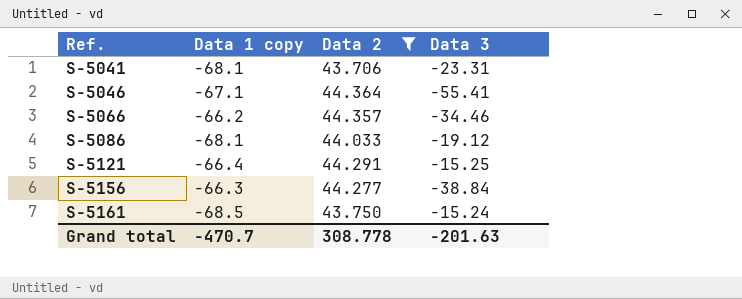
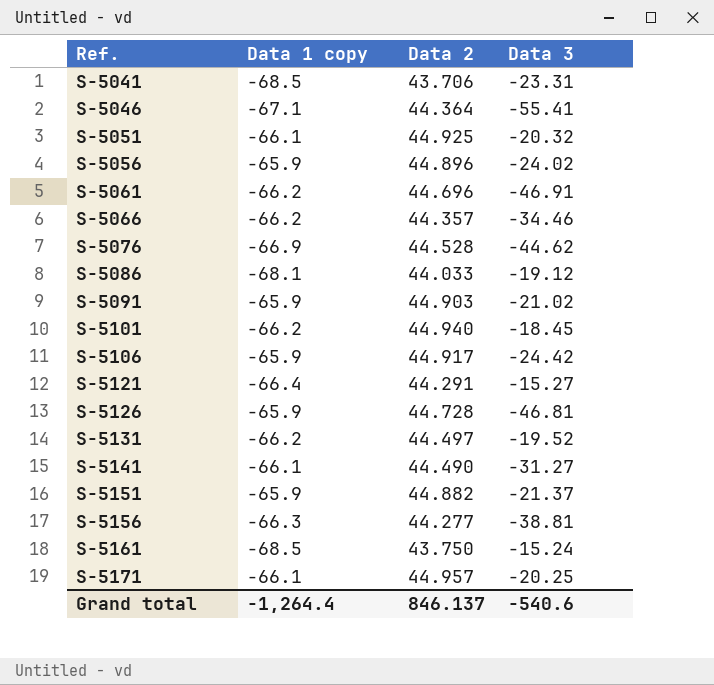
filter: Data 2 <= 44.364 -> none
S-5041 | Data 1 copy: -68.1 -> -68.5
S-5121 | Data 3: -15.25 -> -15.27
S-5156 | Data 3: -38.84 -> -38.81
Grand total | Data 1 copy: -470.7 -> -1,264.4
Grand total | Data 2: 308.778 -> 846.137
Grand total | Data 3: -201.63 -> -540.6

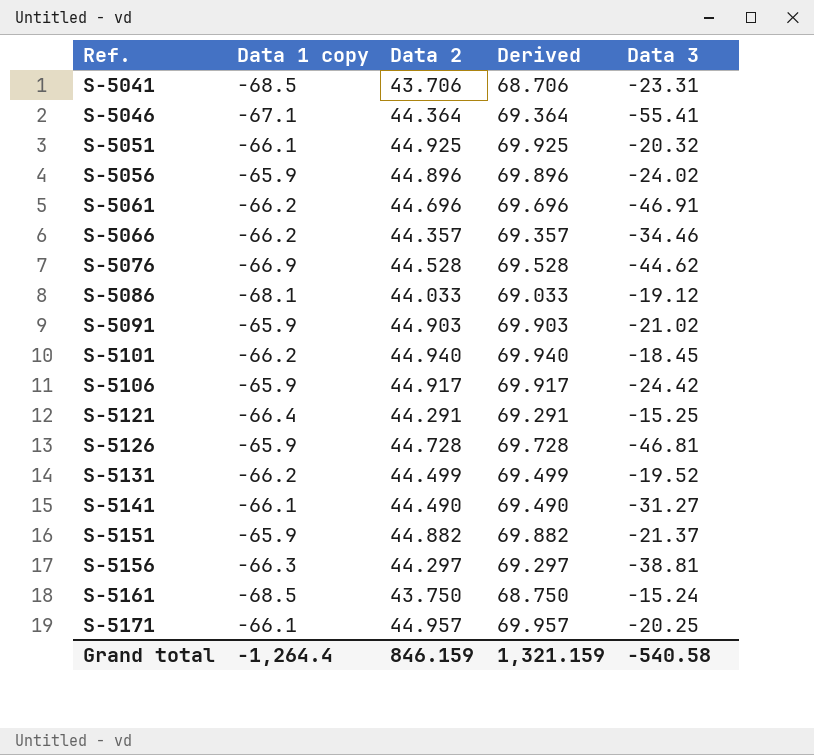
column Derived | formula: none -> [Data 2] + 25
S-5121 | Data 3: -15.27 -> -15.25
S-5131 | Data 2: 44.497 -> 44.499
S-5156 | Data 2: 44.277 -> 44.297
Grand total | Data 2: 846.137 -> 846.159
Grand total | Data 3: -540.6 -> -540.58

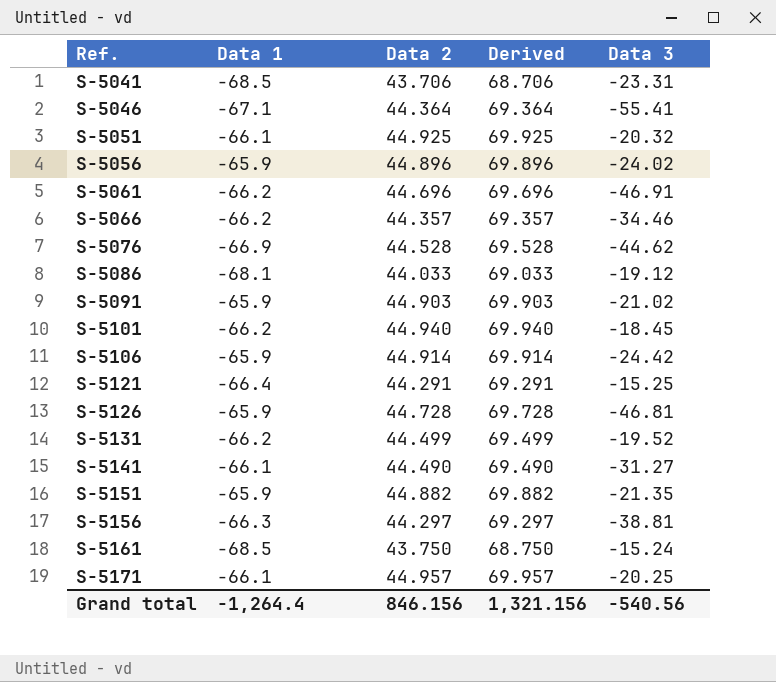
column name: Data 1 copy -> Data 1
S-5106 | Data 2: 44.917 -> 44.914
S-5106 | Derived: 69.917 -> 69.914
S-5151 | Data 3: -21.37 -> -21.35
Grand total | Data 2: 846.159 -> 846.156
Grand total | Derived: 1,321.159 -> 1,321.156
Grand total | Data 3: -540.58 -> -540.56

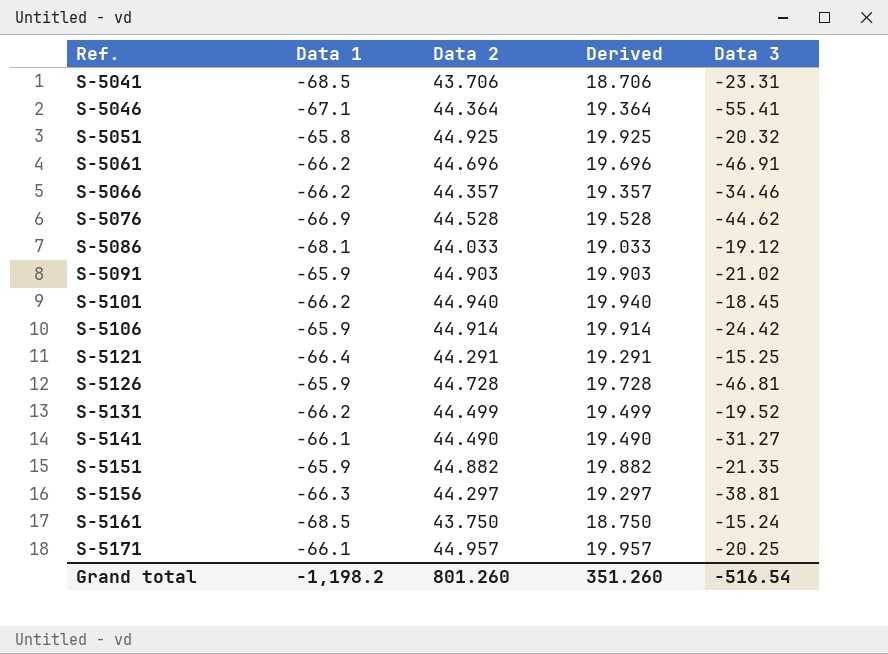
column Derived | formula: [Data 2] + 25 -> [Data 2] - 25
row S-5056: -65.9 | 44.896 | 69.896 | -24.02 -> none
S-5051 | Data 1: -66.1 -> -65.8
Grand total | Data 1: -1,264.4 -> -1,198.2
Grand total | Data 2: 846.156 -> 801.260
Grand total | Derived: 1,321.156 -> 351.260
Grand total | Data 3: -540.56 -> -516.54

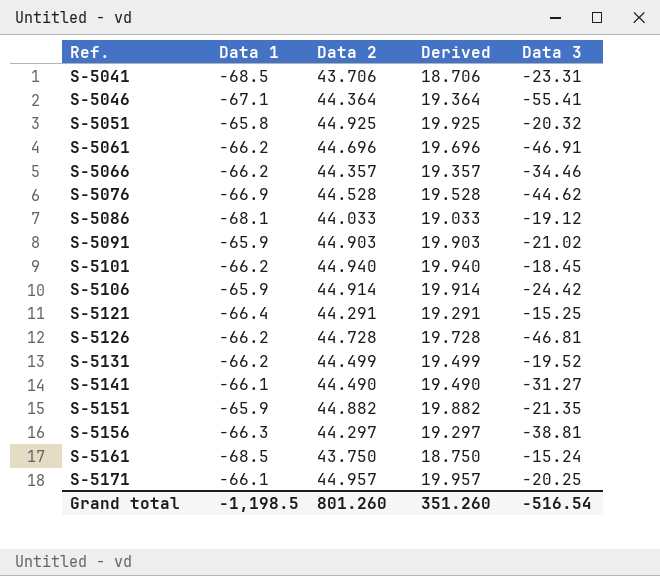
S-5126 | Data 1: -65.9 -> -66.2
Grand total | Data 1: -1,198.2 -> -1,198.5

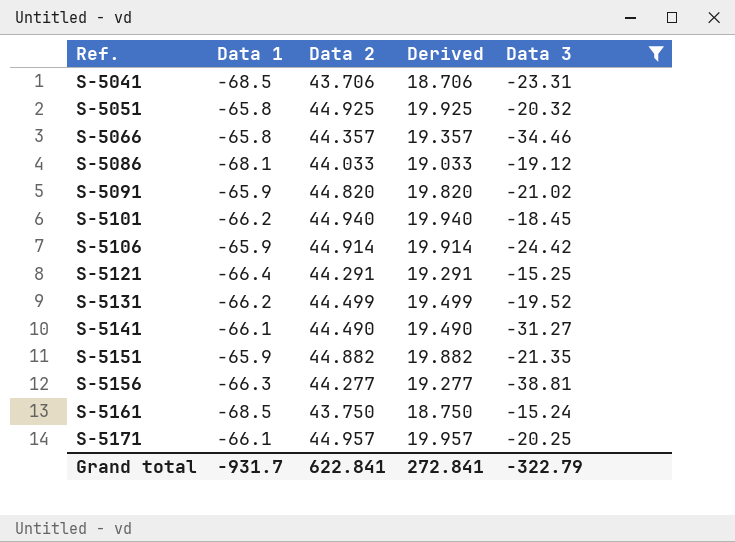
filter: none -> Data 3 >= -38.81
S-5066 | Data 1: -66.2 -> -65.8
S-5091 | Data 2: 44.903 -> 44.820
S-5091 | Derived: 19.903 -> 19.820
S-5156 | Data 2: 44.297 -> 44.277
S-5156 | Derived: 19.297 -> 19.277
Grand total | Data 1: -1,198.5 -> -931.7
Grand total | Data 2: 801.260 -> 622.841
Grand total | Derived: 351.260 -> 272.841
Grand total | Data 3: -516.54 -> -322.79

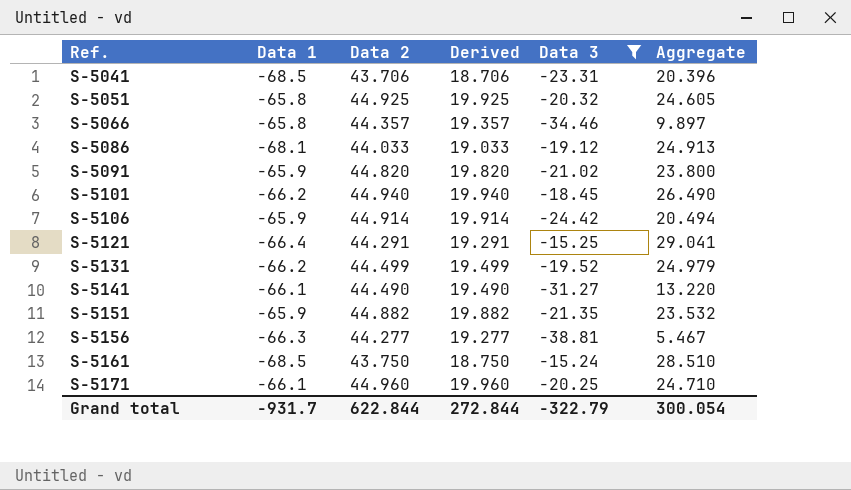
column Aggregate | formula: none -> [Data 2] + [Data 3]
S-5171 | Data 2: 44.957 -> 44.960
S-5171 | Derived: 19.957 -> 19.960
Grand total | Data 2: 622.841 -> 622.844
Grand total | Derived: 272.841 -> 272.844

